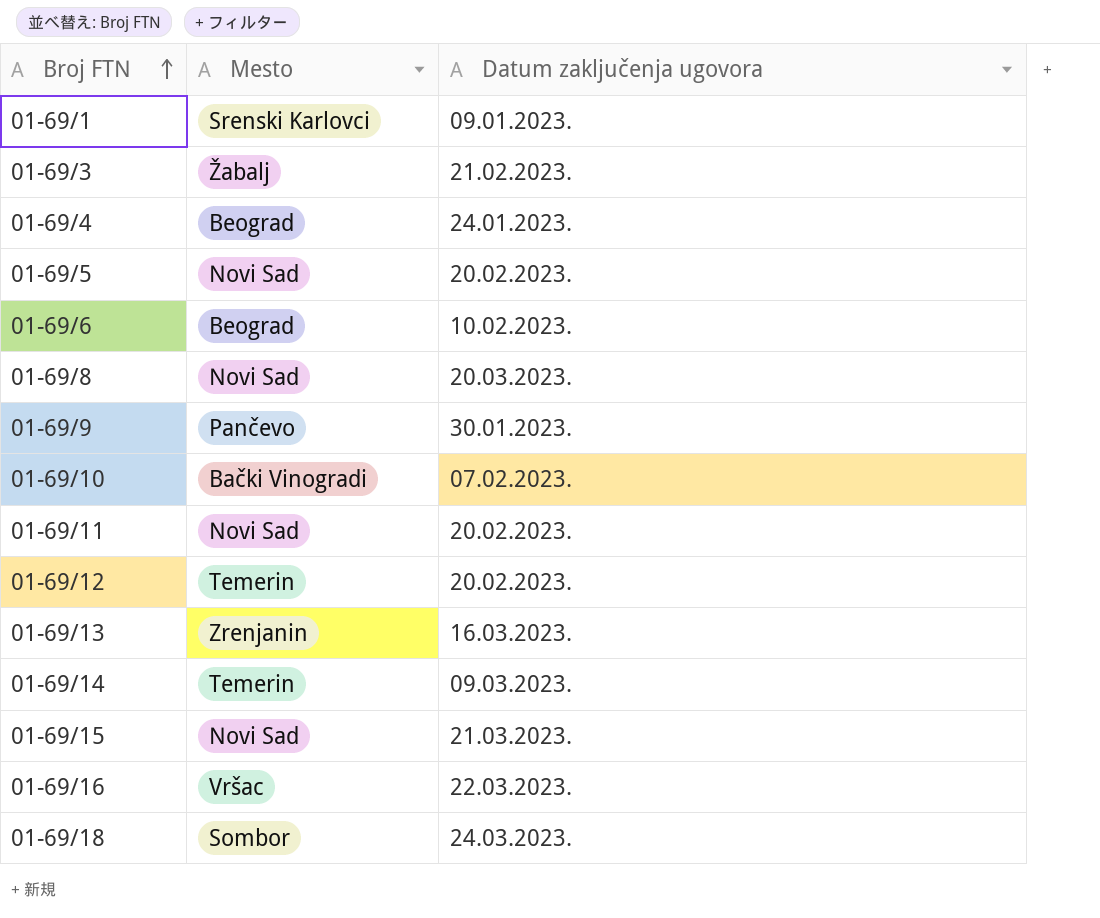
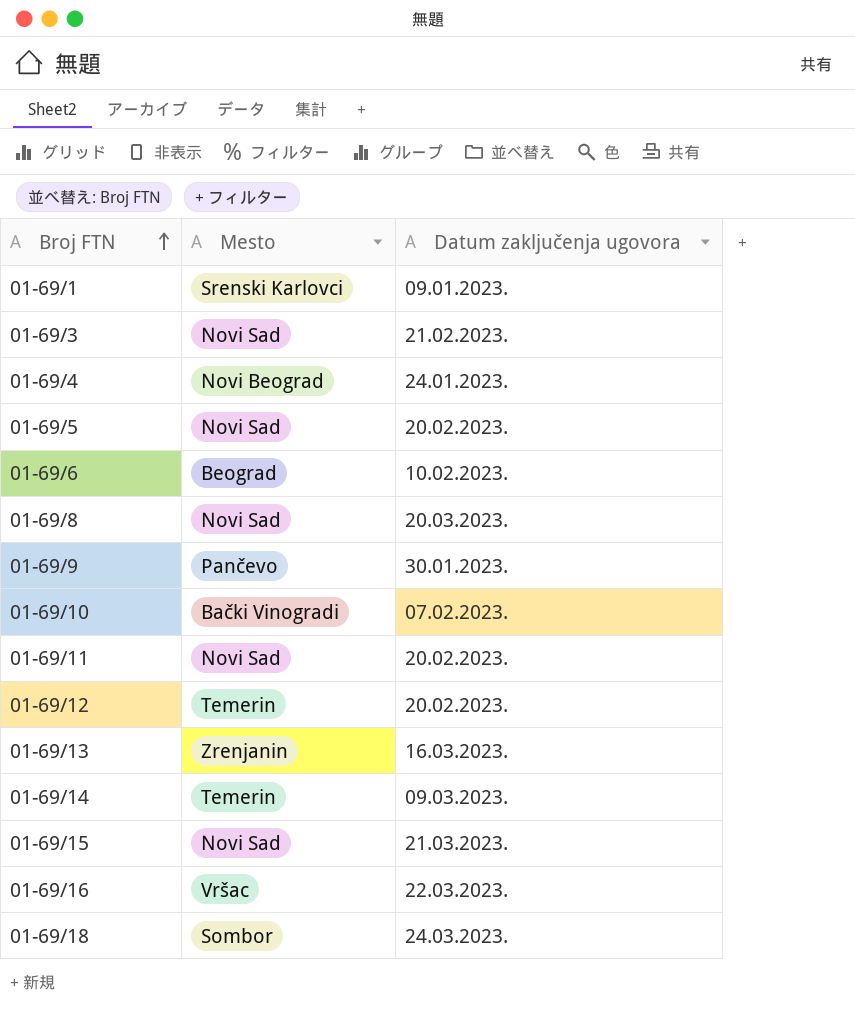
01-69/3 | Mesto: Žabalj -> Novi Sad
01-69/4 | Mesto: Beograd -> Novi Beograd

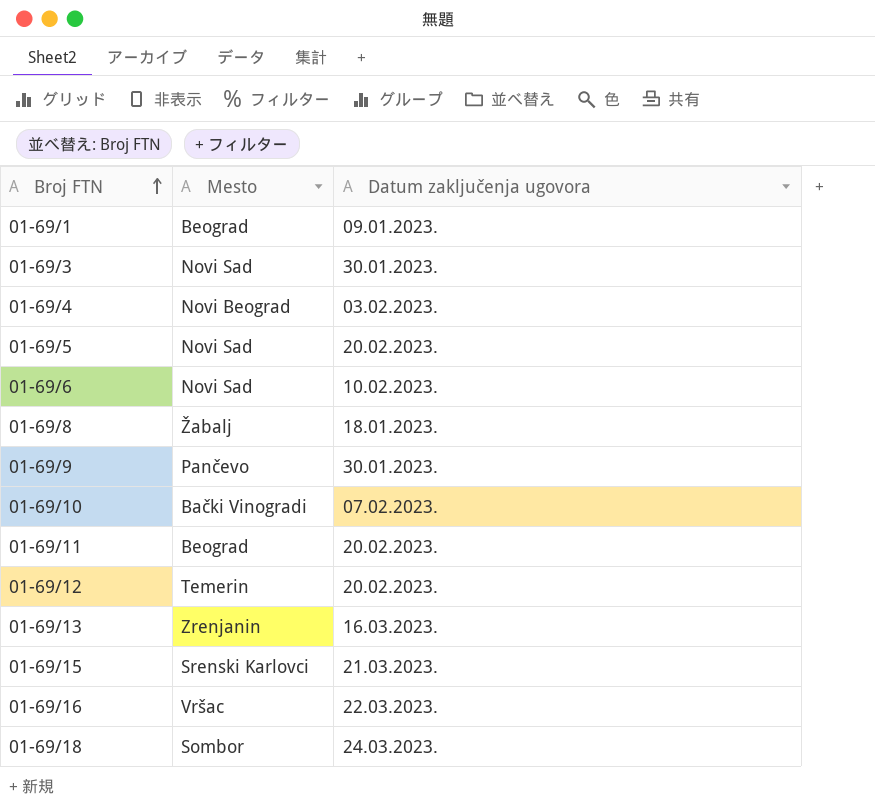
row 01-69/14: Temerin | 09.03.2023. -> none
01-69/1 | Mesto: Srenski Karlovci -> Beograd
01-69/3 | Datum zaključenja ugovora: 21.02.2023. -> 30.01.2023.
01-69/4 | Datum zaključenja ugovora: 24.01.2023. -> 03.02.2023.
01-69/6 | Mesto: Beograd -> Novi Sad
01-69/8 | Mesto: Novi Sad -> Žabalj
01-69/8 | Datum zaključenja ugovora: 20.03.2023. -> 18.01.2023.
01-69/11 | Mesto: Novi Sad -> Beograd
01-69/15 | Mesto: Novi Sad -> Srenski Karlovci

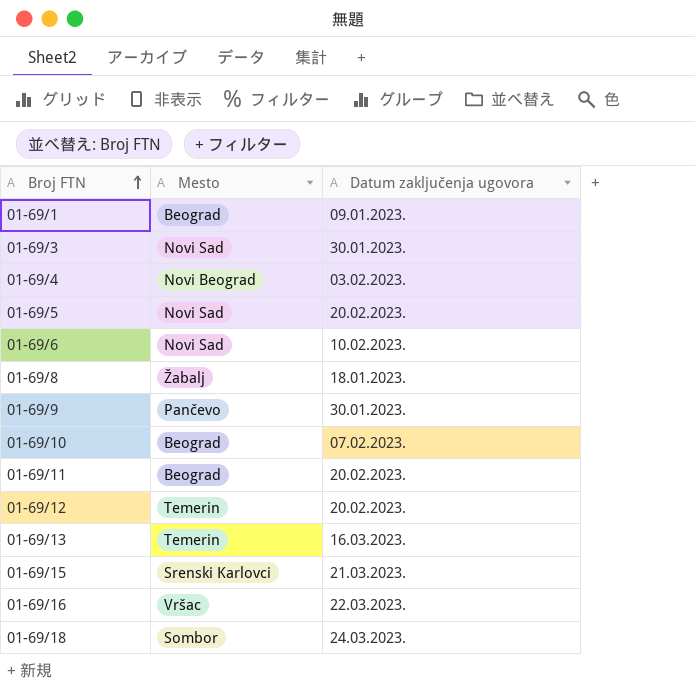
01-69/10 | Mesto: Bački Vinogradi -> Beograd
01-69/13 | Mesto: Zrenjanin -> Temerin

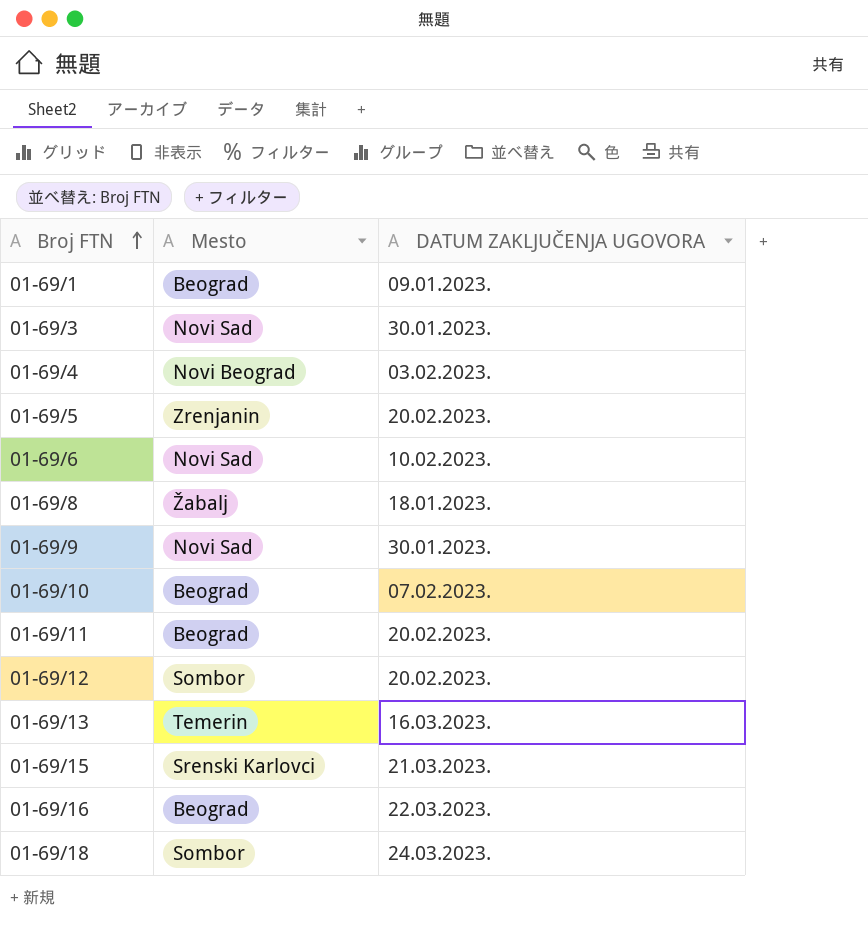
column name: Datum zaključenja ugovora -> DATUM ZAKLJUČENJA UGOVORA
01-69/5 | Mesto: Novi Sad -> Zrenjanin
01-69/9 | Mesto: Pančevo -> Novi Sad
01-69/12 | Mesto: Temerin -> Sombor
01-69/16 | Mesto: Vršac -> Beograd

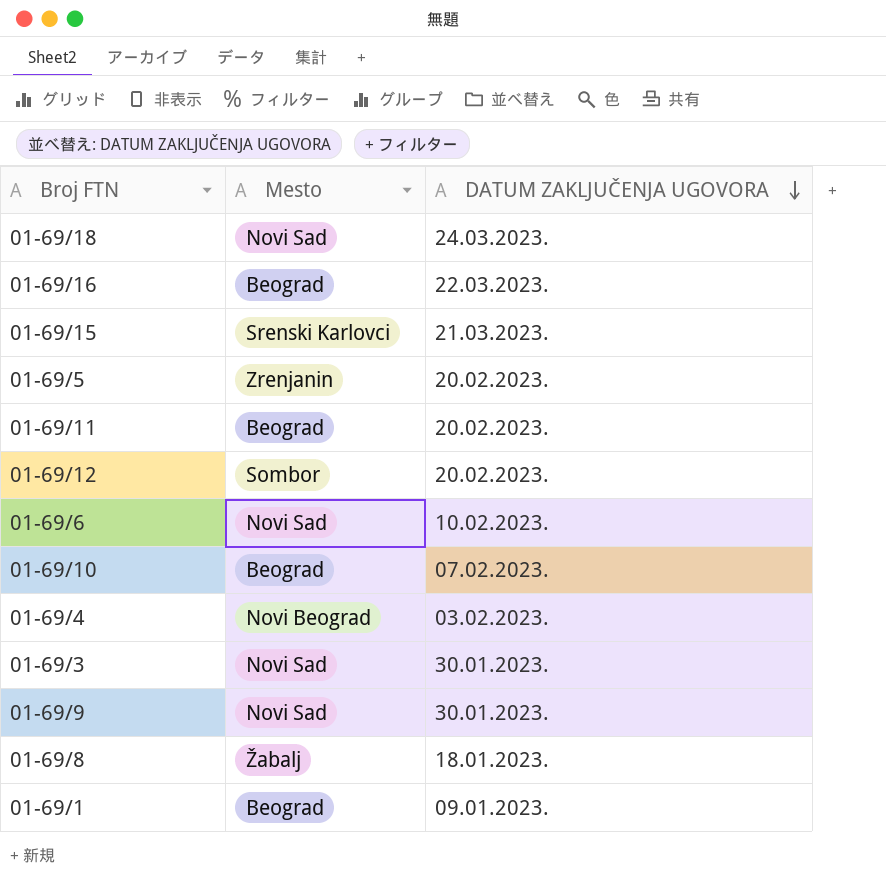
row order: Broj FTN ascending -> DATUM ZAKLJUČENJA UGOVORA descending
row 01-69/13: Temerin | 16.03.2023. -> none
01-69/18 | Mesto: Sombor -> Novi Sad

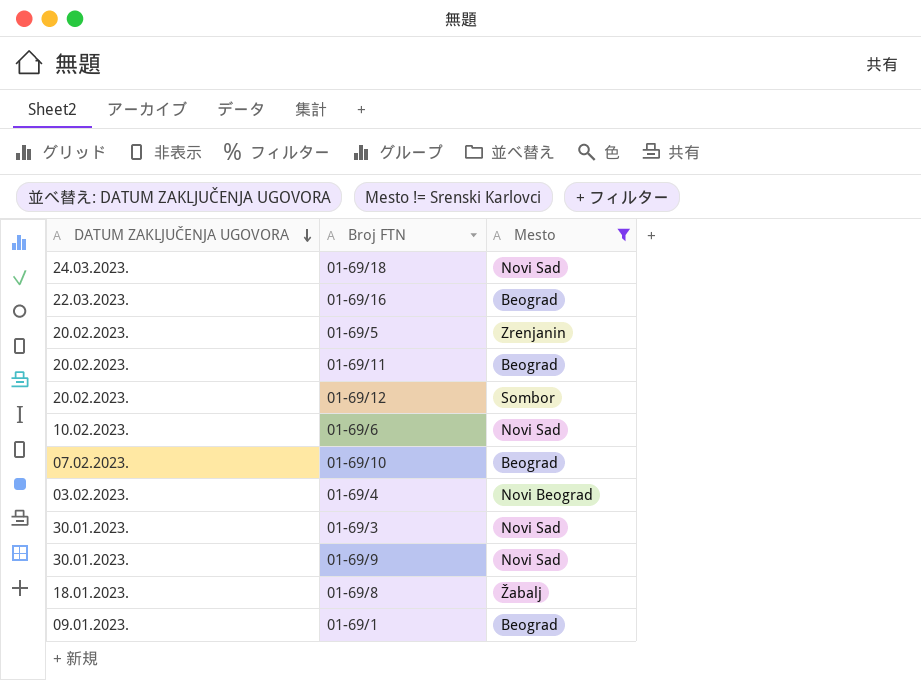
filter: none -> Mesto != Srenski Karlovci
column DATUM ZAKLJUČENJA UGOVORA | position: 3 -> 1

